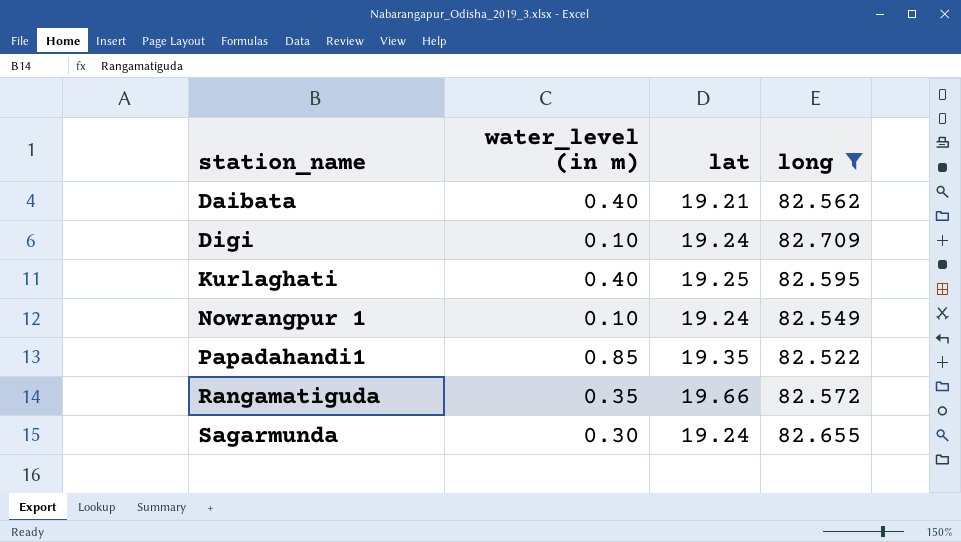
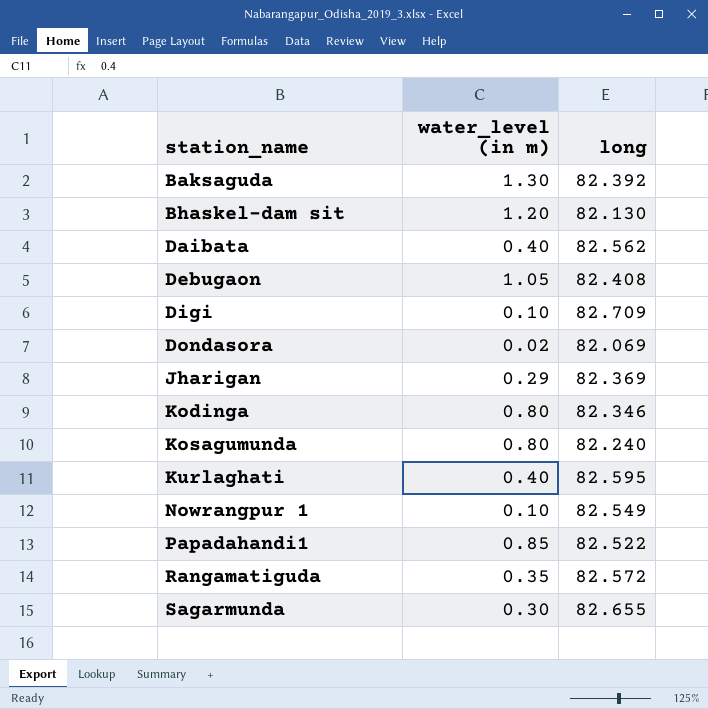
filter: long >= 82.522 -> none
column lat | position: 3 -> none

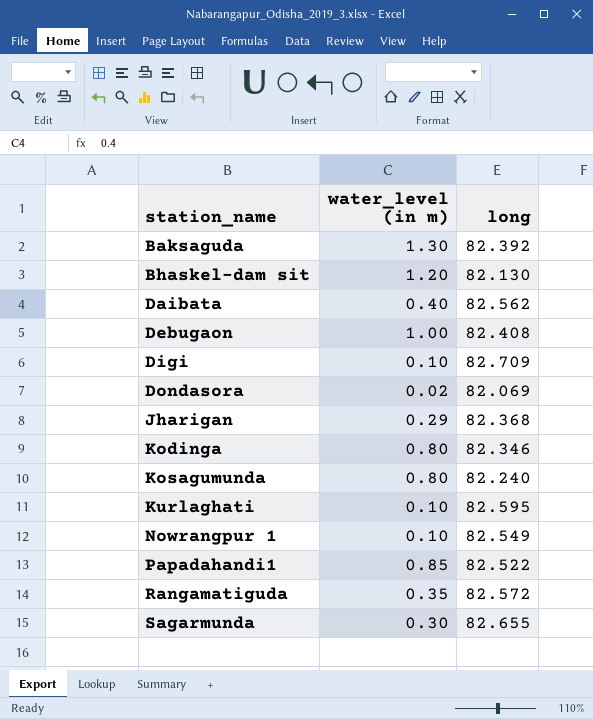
Debugaon | water_level (in m): 1.05 -> 1.00
Jharigan | long: 82.369 -> 82.368
Kurlaghati | water_level (in m): 0.40 -> 0.10

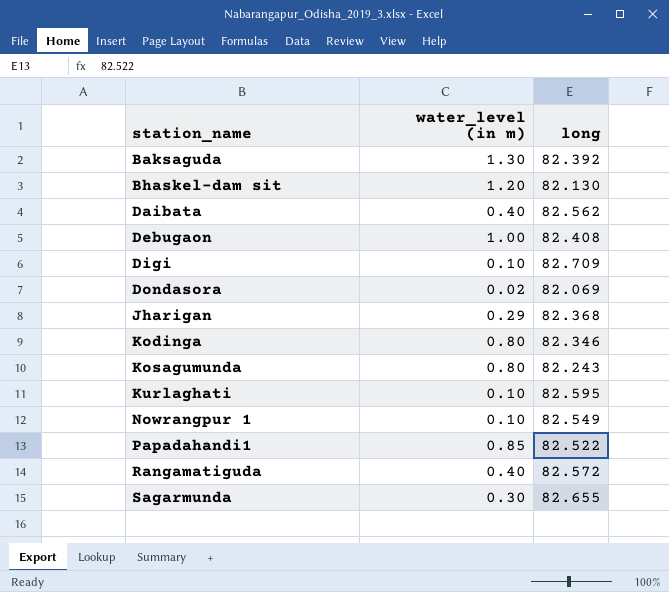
Kosagumunda | long: 82.240 -> 82.243
Rangamatiguda | water_level (in m): 0.35 -> 0.40

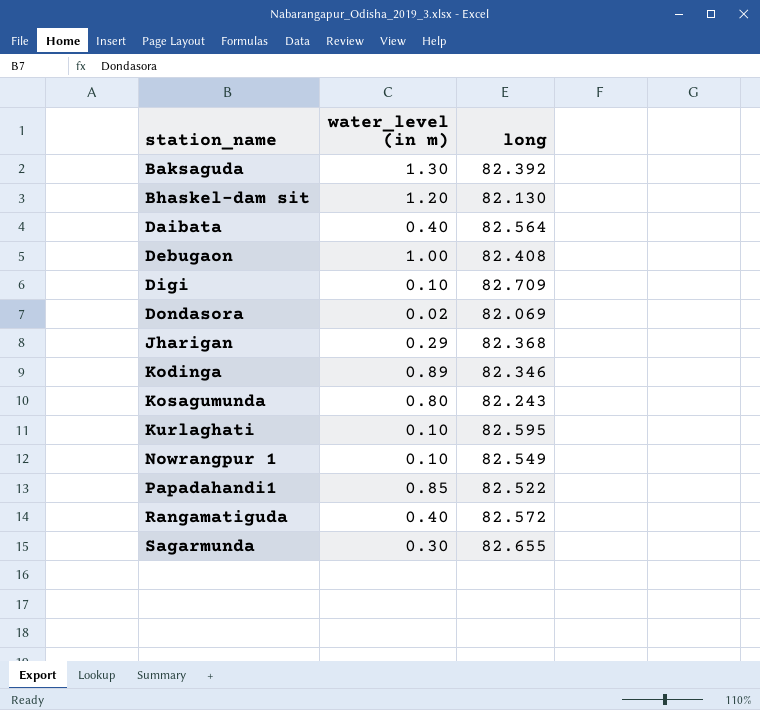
Daibata | long: 82.562 -> 82.564
Kodinga | water_level (in m): 0.80 -> 0.89

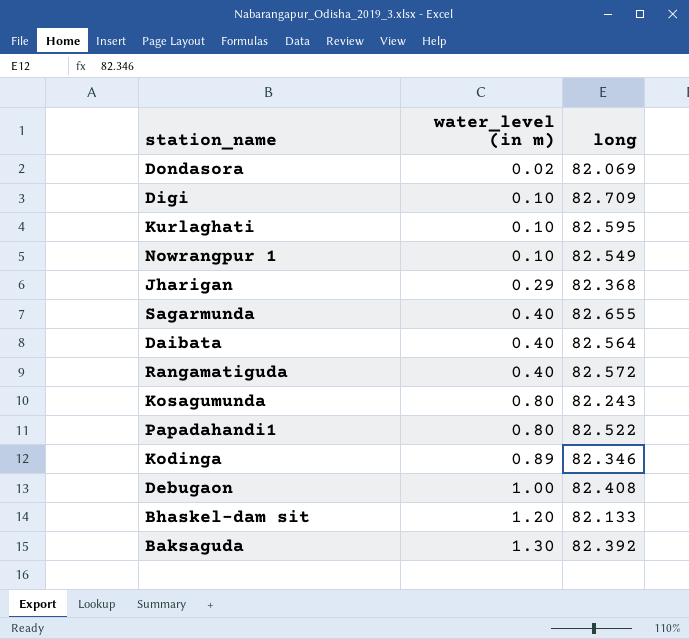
row order: station_name ascending -> water_level (in m) ascending
Sagarmunda | water_level (in m): 0.30 -> 0.40
Papadahandi1 | water_level (in m): 0.85 -> 0.80
Bhaskel-dam sit | long: 82.130 -> 82.133

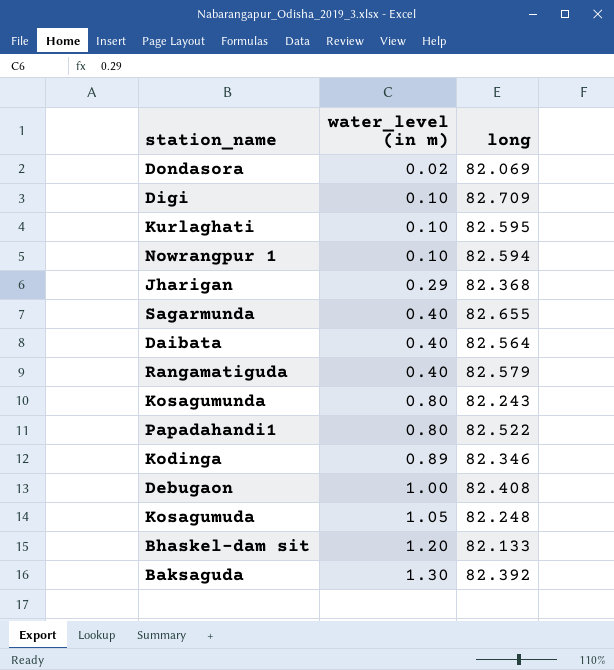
Nowrangpur 1 | long: 82.549 -> 82.594
Rangamatiguda | long: 82.572 -> 82.579
row Kosagumuda: none -> 1.05 | 82.248

